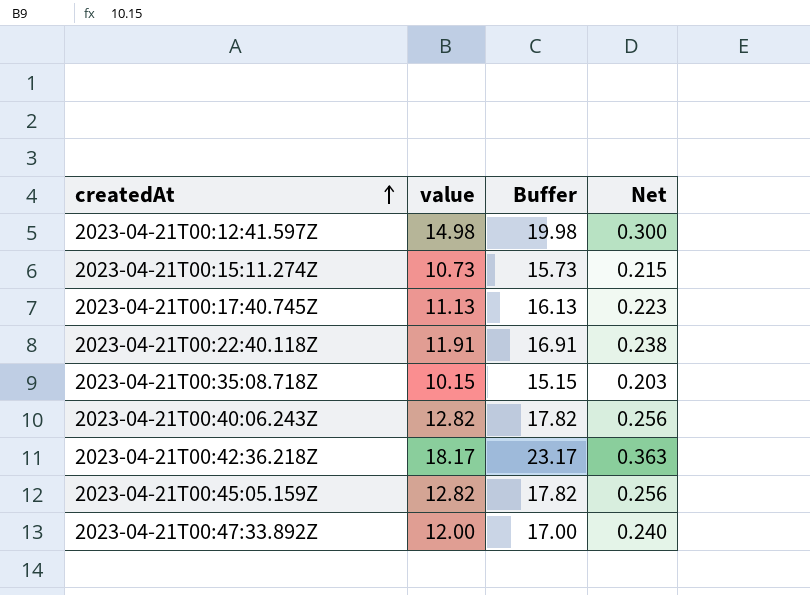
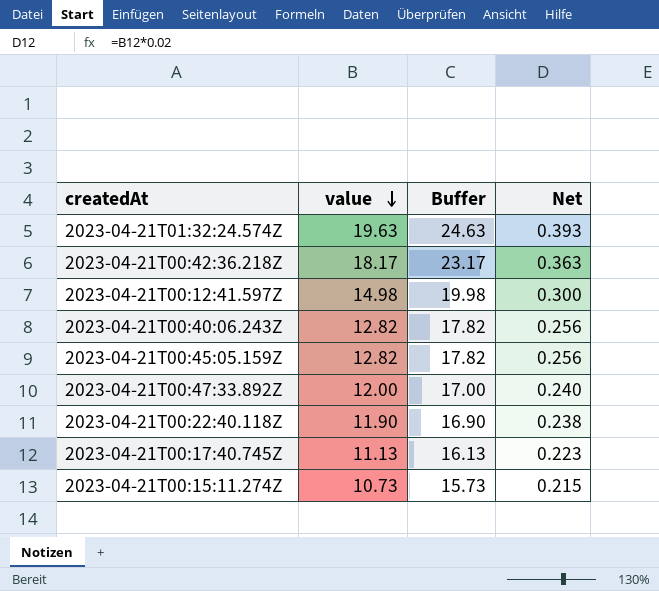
row order: createdAt ascending -> value descending
row 2023-04-21T00:35:08.718Z: 10.15 | 15.15 | 0.203 -> none
row 2023-04-21T01:32:24.574Z: none -> 19.63 | 24.63 | 0.393
2023-04-21T00:22:40.118Z | value: 11.91 -> 11.90
2023-04-21T00:22:40.118Z | Buffer: 16.91 -> 16.90

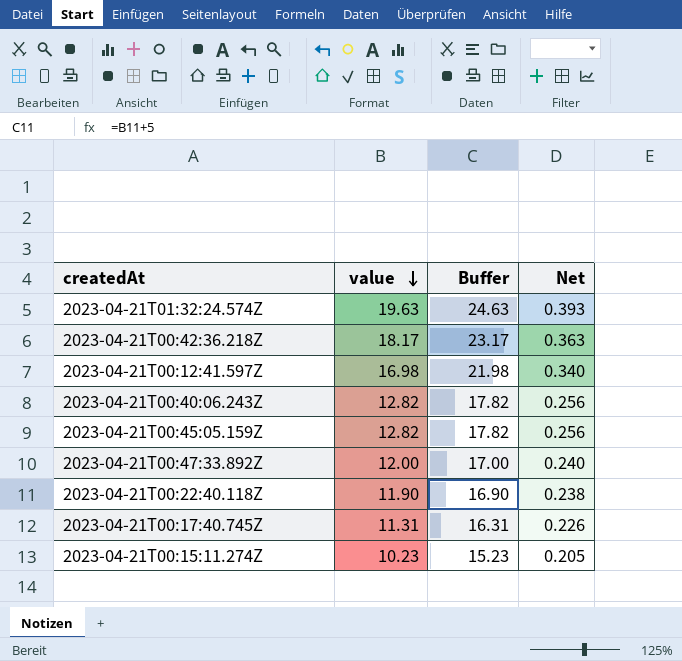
2023-04-21T00:12:41.597Z | value: 14.98 -> 16.98
2023-04-21T00:12:41.597Z | Buffer: 19.98 -> 21.98
2023-04-21T00:12:41.597Z | Net: 0.300 -> 0.340
2023-04-21T00:17:40.745Z | value: 11.13 -> 11.31
2023-04-21T00:17:40.745Z | Buffer: 16.13 -> 16.31
2023-04-21T00:17:40.745Z | Net: 0.223 -> 0.226
2023-04-21T00:15:11.274Z | value: 10.73 -> 10.23
2023-04-21T00:15:11.274Z | Buffer: 15.73 -> 15.23
2023-04-21T00:15:11.274Z | Net: 0.215 -> 0.205

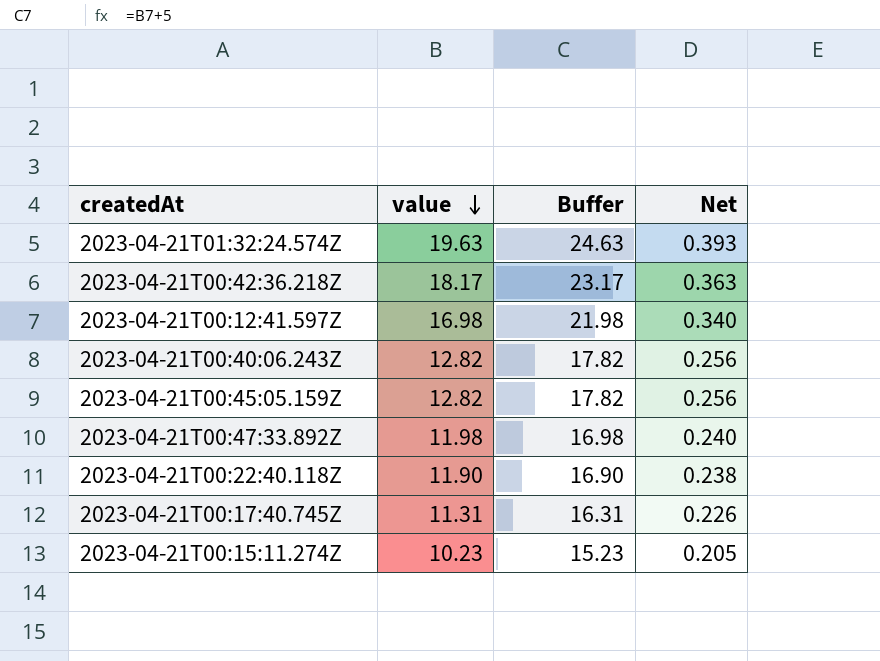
2023-04-21T00:47:33.892Z | value: 12.00 -> 11.98
2023-04-21T00:47:33.892Z | Buffer: 17.00 -> 16.98

